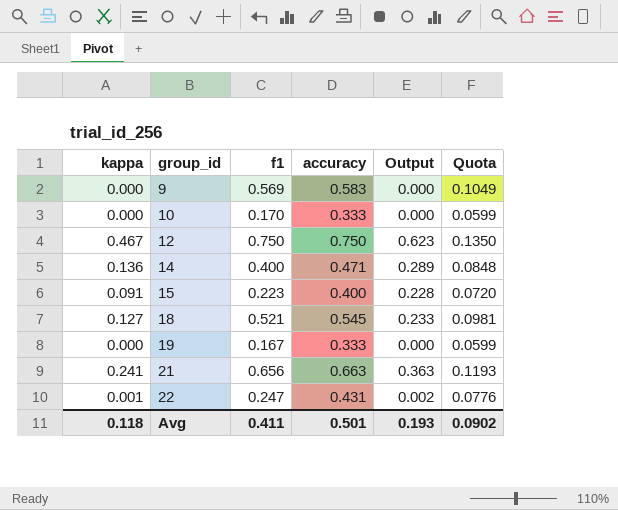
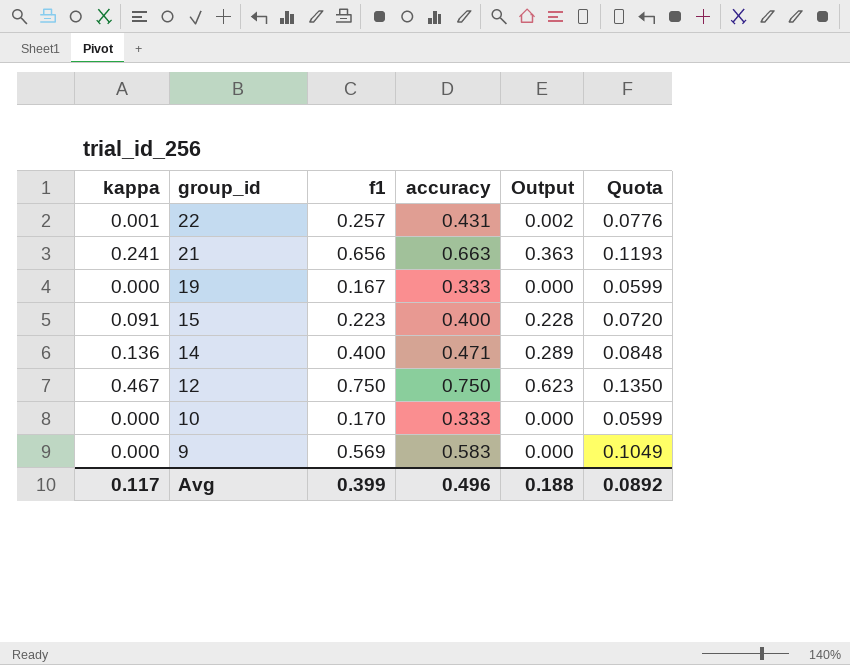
row order: group_id ascending -> group_id descending
row 18: 0.127 | 0.521 | 0.545 | 0.233 | 0.0981 -> none
22 | f1: 0.247 -> 0.257
Avg | kappa: 0.118 -> 0.117
Avg | f1: 0.411 -> 0.399
Avg | accuracy: 0.501 -> 0.496
Avg | Output: 0.193 -> 0.188
Avg | Quota: 0.0902 -> 0.0892

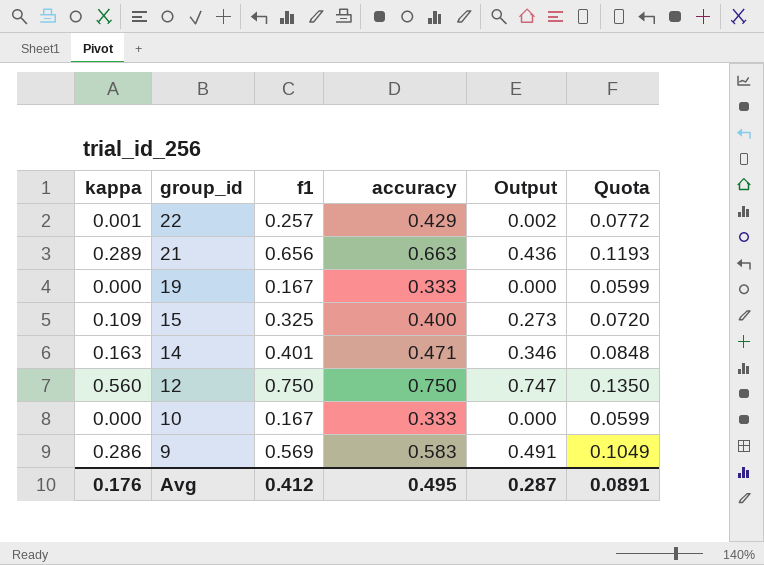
22 | accuracy: 0.431 -> 0.429
22 | Quota: 0.0776 -> 0.0772
21 | kappa: 0.241 -> 0.289
21 | Output: 0.363 -> 0.436
15 | kappa: 0.091 -> 0.109
15 | f1: 0.223 -> 0.325
15 | Output: 0.228 -> 0.273
14 | kappa: 0.136 -> 0.163
14 | f1: 0.400 -> 0.401
14 | Output: 0.289 -> 0.346
12 | kappa: 0.467 -> 0.560
12 | Output: 0.623 -> 0.747
10 | f1: 0.170 -> 0.167
9 | kappa: 0.000 -> 0.286
9 | Output: 0.000 -> 0.491
Avg | kappa: 0.117 -> 0.176
Avg | f1: 0.399 -> 0.412
Avg | accuracy: 0.496 -> 0.495
Avg | Output: 0.188 -> 0.287
Avg | Quota: 0.0892 -> 0.0891

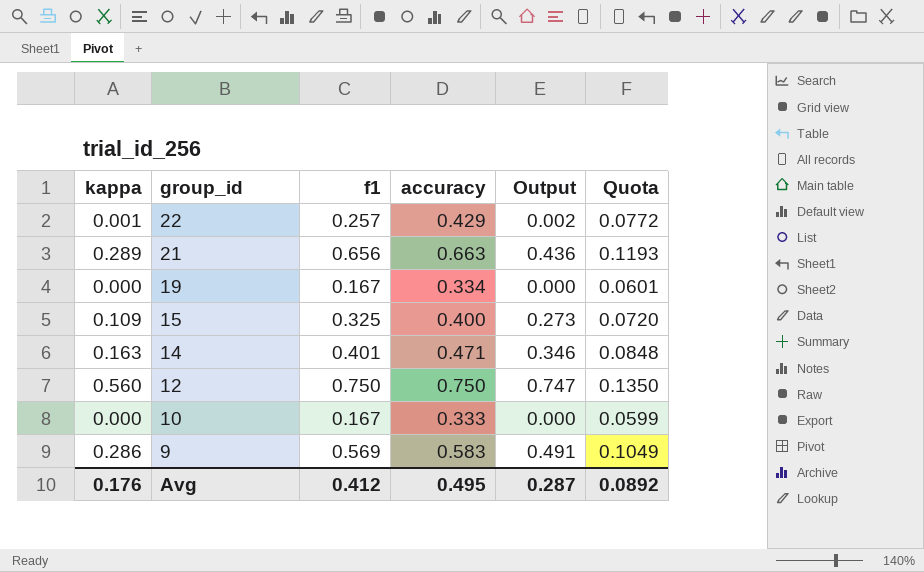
19 | accuracy: 0.333 -> 0.334
19 | Quota: 0.0599 -> 0.0601
Avg | Quota: 0.0891 -> 0.0892

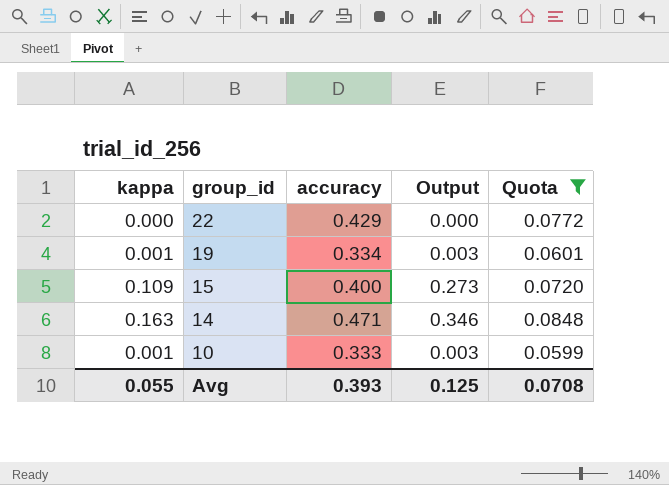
filter: none -> Quota <= 0.0848
column f1 | position: 3 -> none
22 | kappa: 0.001 -> 0.000
22 | Output: 0.002 -> 0.000
19 | kappa: 0.000 -> 0.001
19 | Output: 0.000 -> 0.003
10 | kappa: 0.000 -> 0.001
10 | Output: 0.000 -> 0.003
Avg | kappa: 0.176 -> 0.055
Avg | accuracy: 0.495 -> 0.393
Avg | Output: 0.287 -> 0.125
Avg | Quota: 0.0892 -> 0.0708

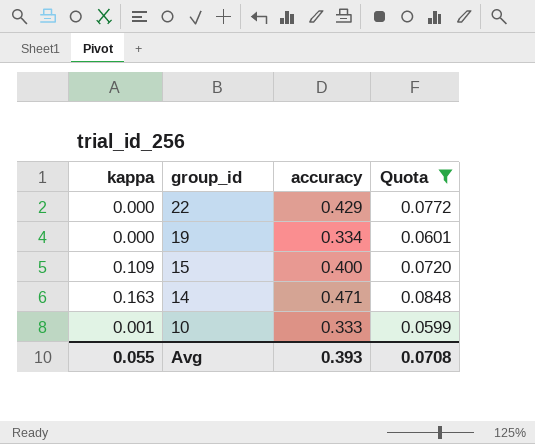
column Output | formula: [kappa] / [accuracy] -> none
19 | kappa: 0.001 -> 0.000

